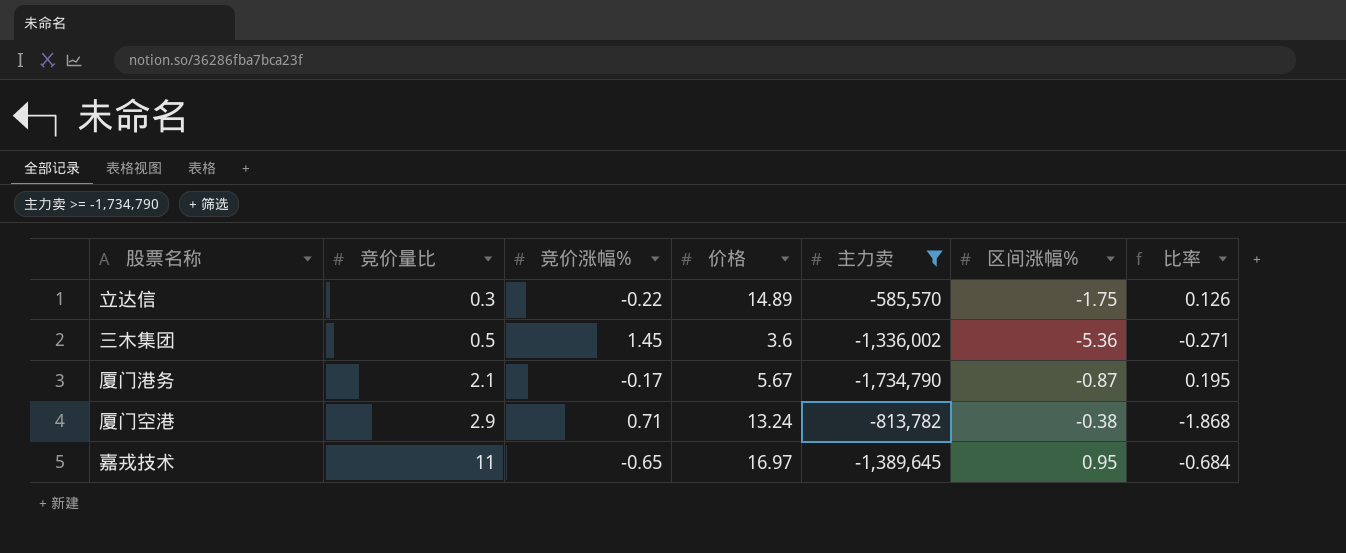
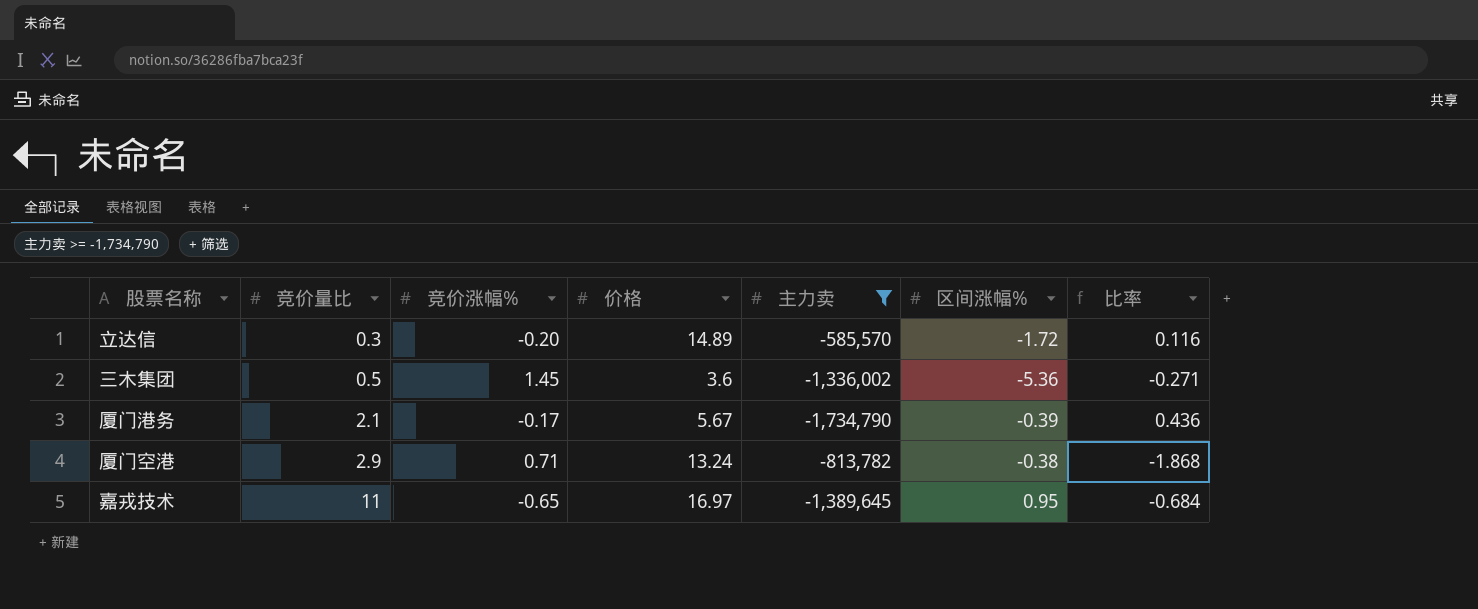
立达信 | 竞价涨幅%: -0.22 -> -0.20
立达信 | 区间涨幅%: -1.75 -> -1.72
立达信 | 比率: 0.126 -> 0.116
厦门港务 | 区间涨幅%: -0.87 -> -0.39
厦门港务 | 比率: 0.195 -> 0.436

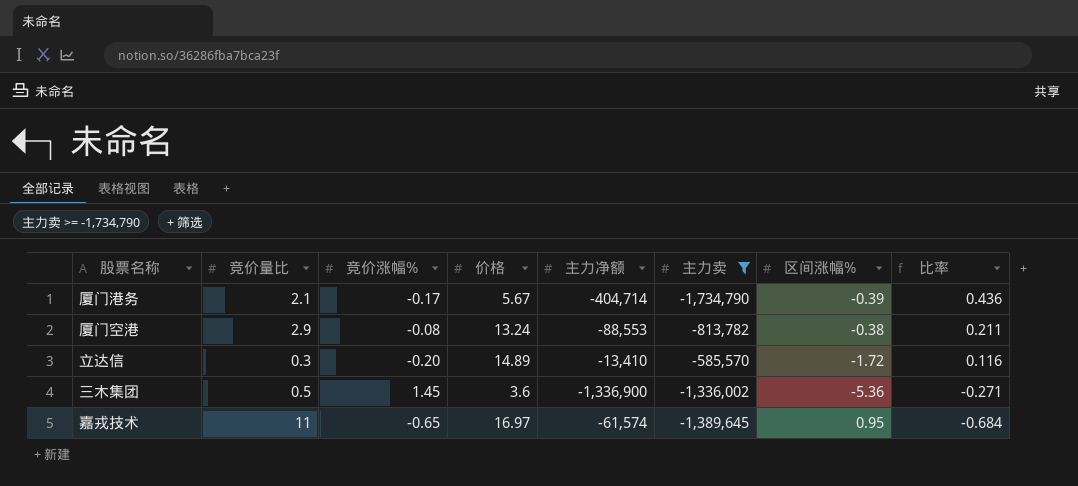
row order: 竞价量比 ascending -> 比率 descending
column 主力净额 | position: none -> 5
厦门空港 | 竞价涨幅%: 0.71 -> -0.08
厦门空港 | 比率: -1.868 -> 0.211

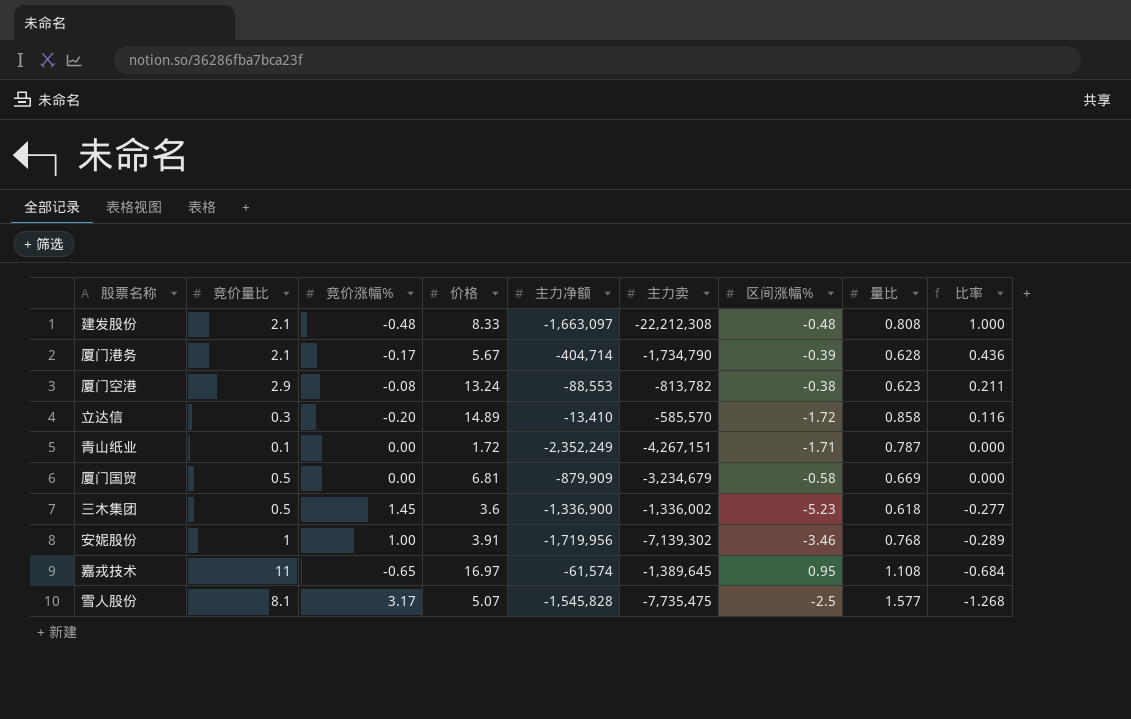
filter: 主力卖 >= -1,734,790 -> none
column 量比 | position: none -> 8
三木集团 | 区间涨幅%: -5.36 -> -5.23
三木集团 | 比率: -0.271 -> -0.277

